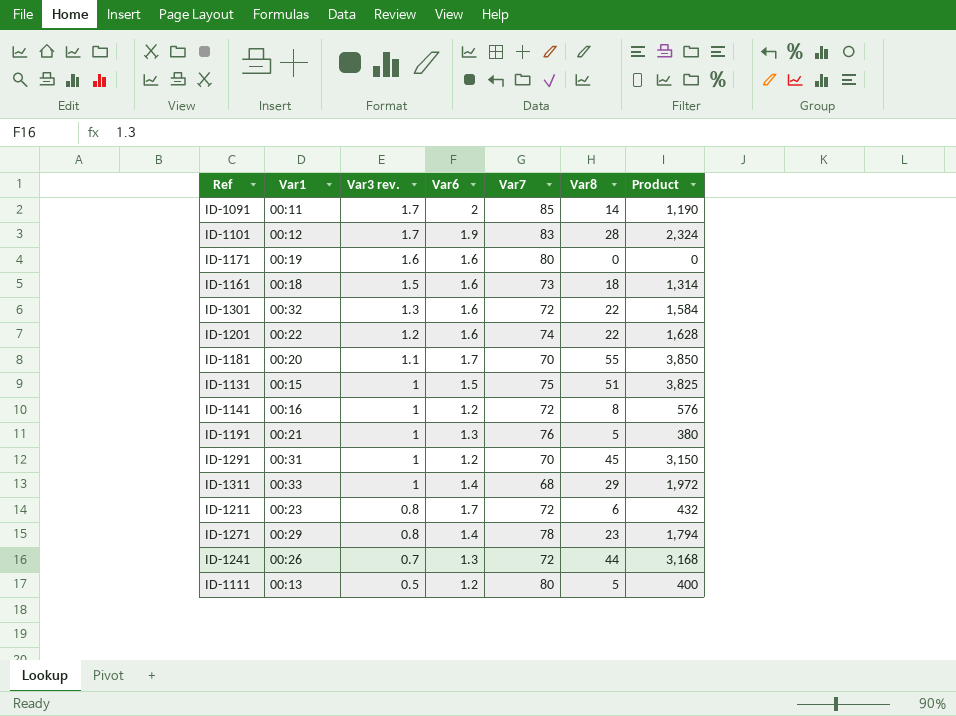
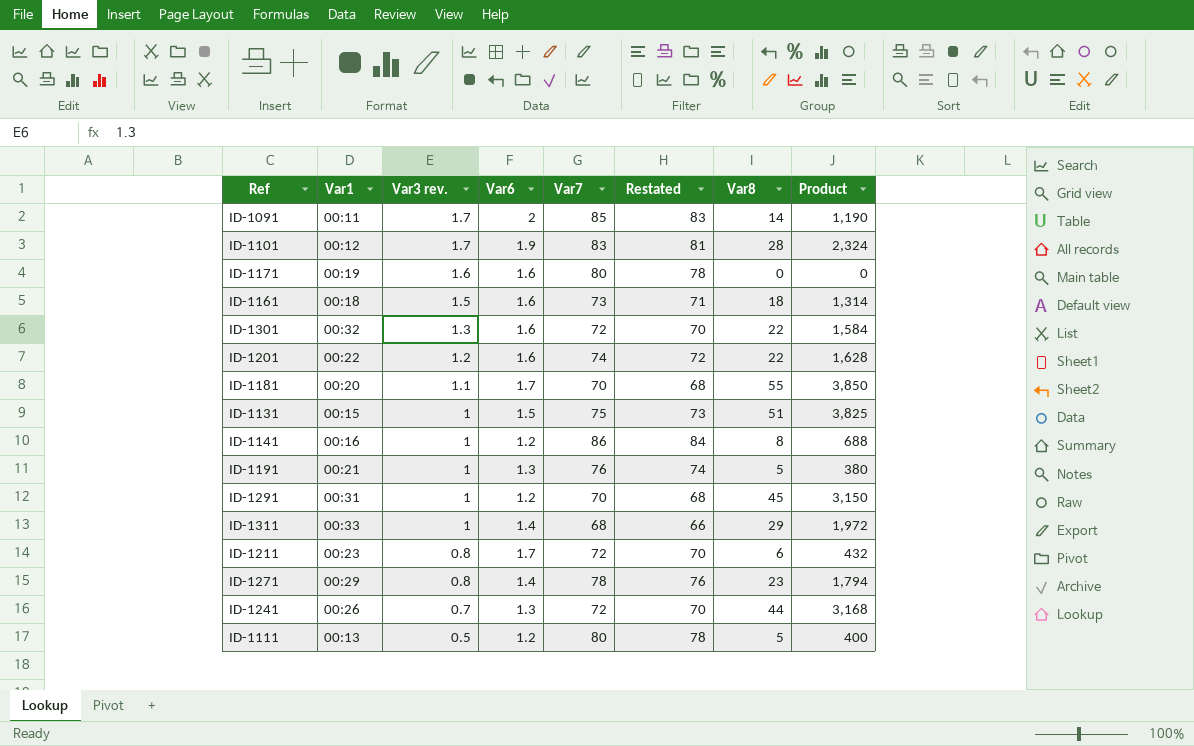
column Restated | formula: none -> [Var7] - 2
ID-1141 | Var7: 72 -> 86
ID-1141 | Product: 576 -> 688

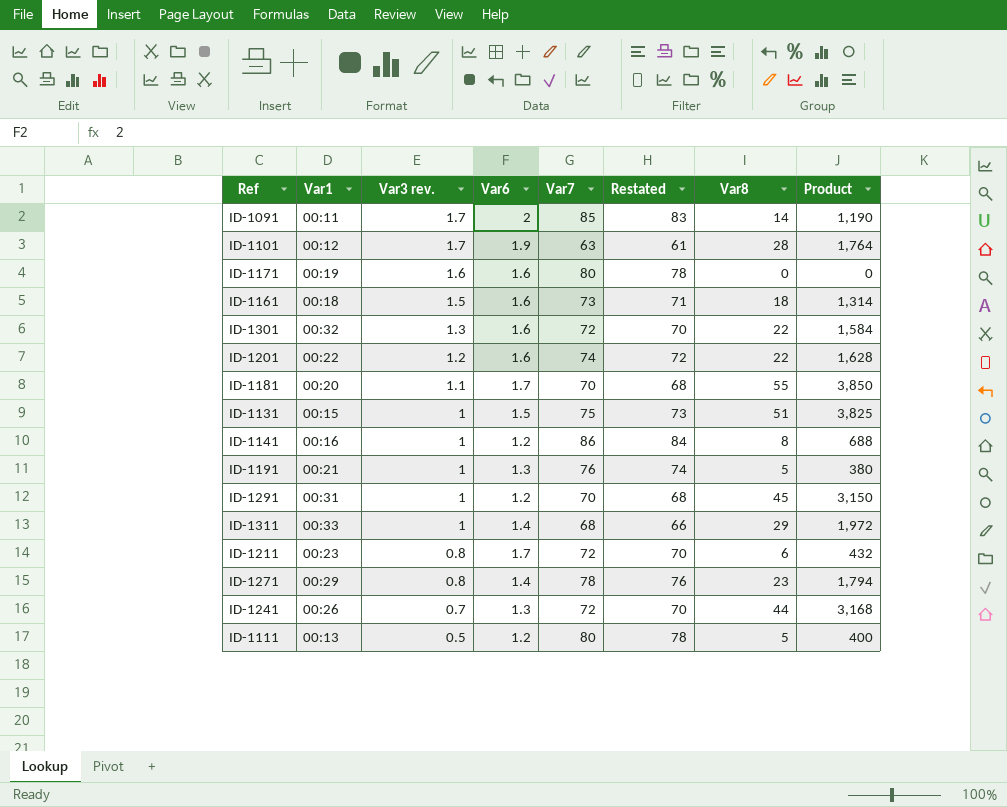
ID-1101 | Var7: 83 -> 63
ID-1101 | Restated: 81 -> 61
ID-1101 | Product: 2,324 -> 1,764

